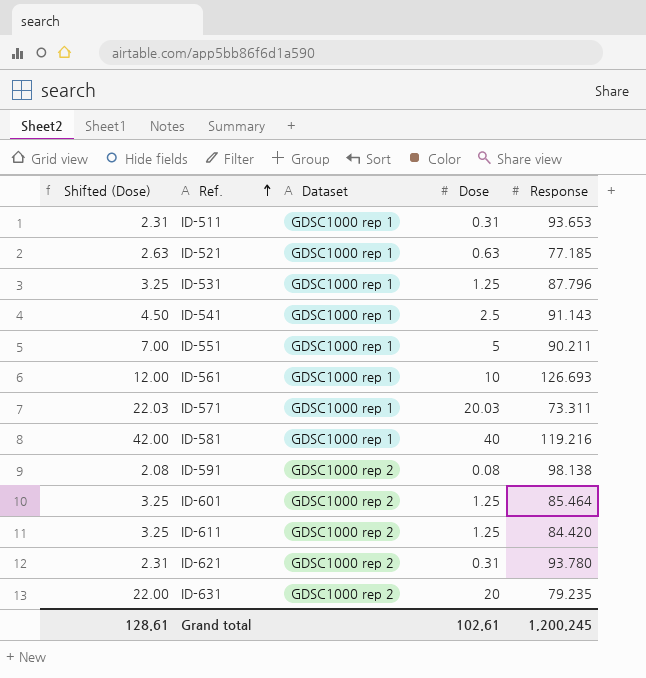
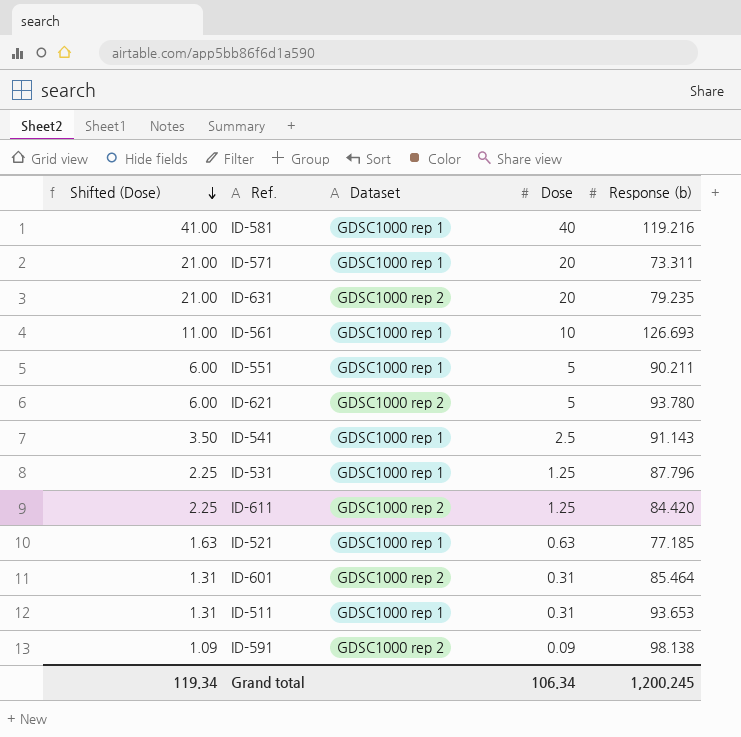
row order: Ref. ascending -> Shifted (Dose) descending
column Shifted (Dose) | formula: [Dose] + 2 -> [Dose] + 1
column name: Response -> Response (b)
ID-571 | Dose: 20.03 -> 20
ID-621 | Dose: 0.31 -> 5
ID-601 | Dose: 1.25 -> 0.31
ID-591 | Dose: 0.08 -> 0.09
Grand total | Shifted (Dose): 128.61 -> 119.34
Grand total | Dose: 102.61 -> 106.34

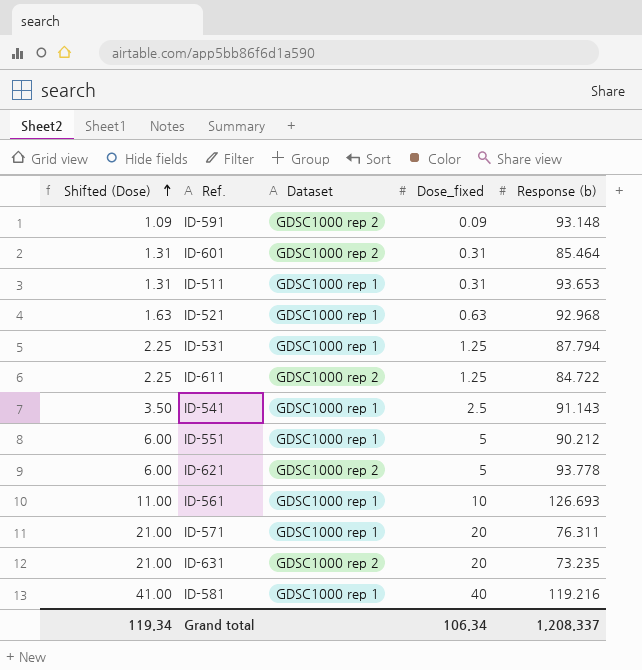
row order: Shifted (Dose) descending -> Shifted (Dose) ascending
column name: Dose -> Dose_fixed
ID-591 | Response (b): 98.138 -> 93.148
ID-521 | Response (b): 77.185 -> 92.968
ID-531 | Response (b): 87.796 -> 87.794
ID-611 | Response (b): 84.420 -> 84.722
ID-551 | Response (b): 90.211 -> 90.212
ID-621 | Response (b): 93.780 -> 93.778
ID-571 | Response (b): 73.311 -> 76.311
ID-631 | Response (b): 79.235 -> 73.235
Grand total | Response (b): 1,200.245 -> 1,208.337

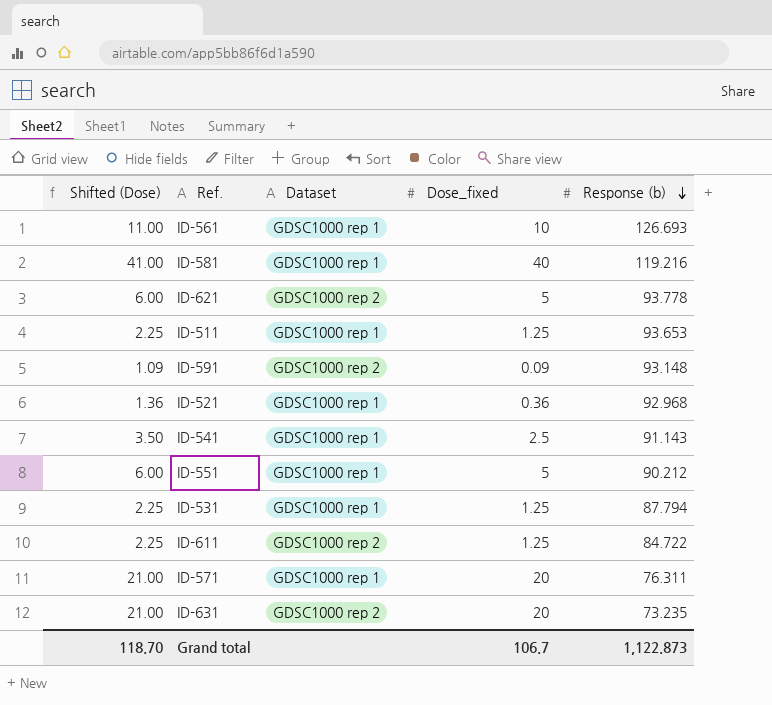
row order: Shifted (Dose) ascending -> Response (b) descending
row ID-601: 1.31 | GDSC1000 rep 2 | 0.31 | 85.464 -> none
ID-511 | Shifted (Dose): 1.31 -> 2.25
ID-511 | Dose_fixed: 0.31 -> 1.25
ID-521 | Shifted (Dose): 1.63 -> 1.36
ID-521 | Dose_fixed: 0.63 -> 0.36
Grand total | Shifted (Dose): 119.34 -> 118.70
Grand total | Dose_fixed: 106.34 -> 106.7
Grand total | Response (b): 1,208.337 -> 1,122.873

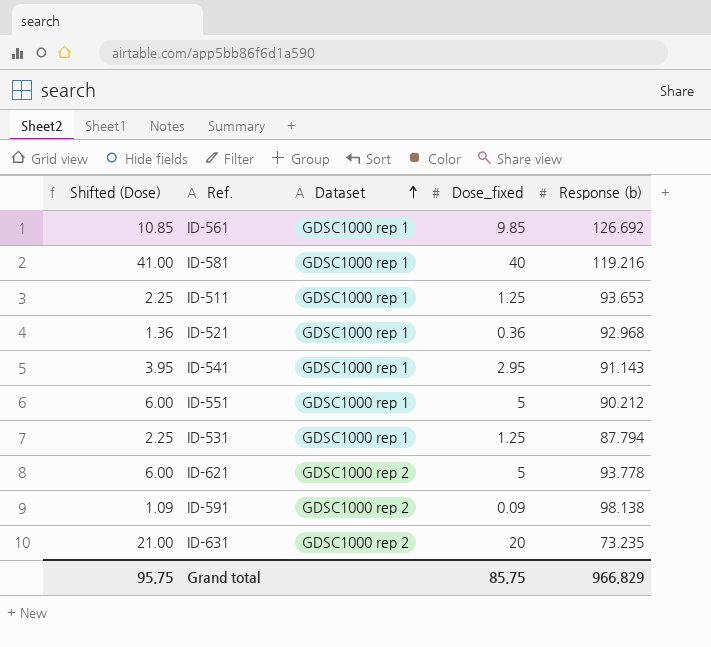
row order: Response (b) descending -> Dataset ascending
row ID-611: 2.25 | GDSC1000 rep 2 | 1.25 | 84.722 -> none
row ID-571: 21.00 | GDSC1000 rep 1 | 20 | 76.311 -> none
ID-561 | Shifted (Dose): 11.00 -> 10.85
ID-561 | Dose_fixed: 10 -> 9.85
ID-561 | Response (b): 126.693 -> 126.692
ID-541 | Shifted (Dose): 3.50 -> 3.95
ID-541 | Dose_fixed: 2.5 -> 2.95
ID-591 | Response (b): 93.148 -> 98.138
Grand total | Shifted (Dose): 118.70 -> 95.75
Grand total | Dose_fixed: 106.7 -> 85.75
Grand total | Response (b): 1,122.873 -> 966.829

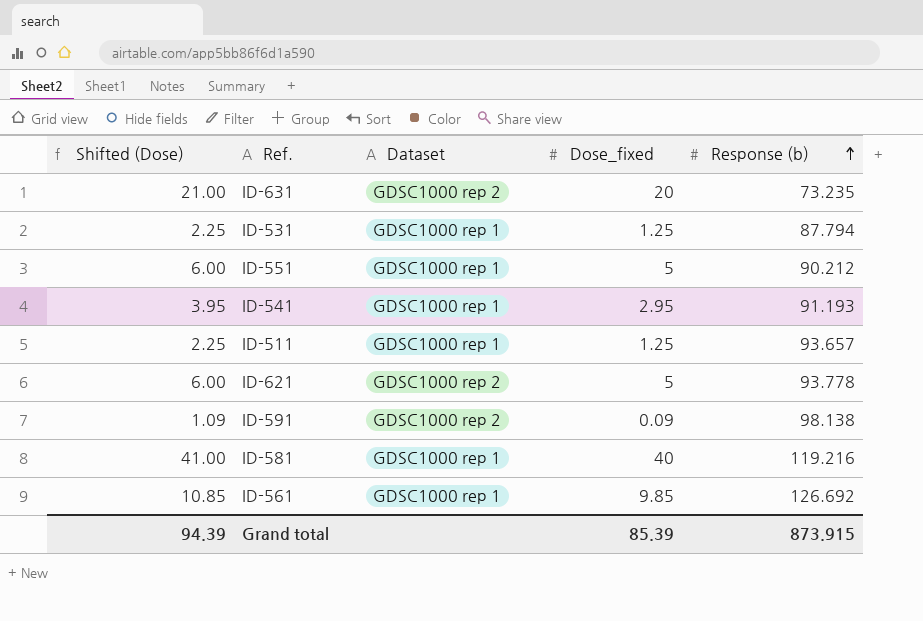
row order: Dataset ascending -> Response (b) ascending
row ID-521: 1.36 | GDSC1000 rep 1 | 0.36 | 92.968 -> none
ID-541 | Response (b): 91.143 -> 91.193
ID-511 | Response (b): 93.653 -> 93.657
Grand total | Shifted (Dose): 95.75 -> 94.39
Grand total | Dose_fixed: 85.75 -> 85.39
Grand total | Response (b): 966.829 -> 873.915

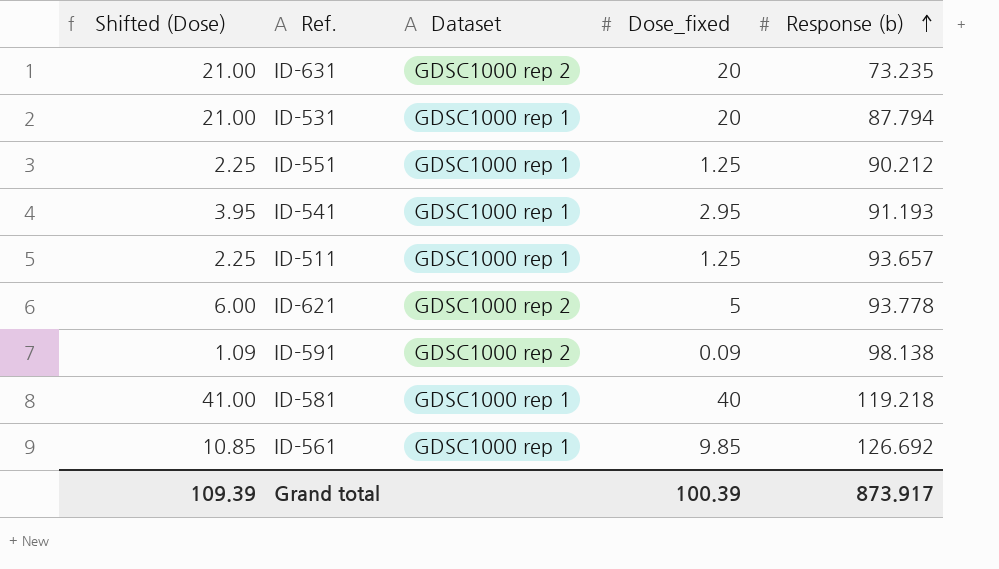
ID-531 | Shifted (Dose): 2.25 -> 21.00
ID-531 | Dose_fixed: 1.25 -> 20
ID-551 | Shifted (Dose): 6.00 -> 2.25
ID-551 | Dose_fixed: 5 -> 1.25
ID-581 | Response (b): 119.216 -> 119.218
Grand total | Shifted (Dose): 94.39 -> 109.39
Grand total | Dose_fixed: 85.39 -> 100.39
Grand total | Response (b): 873.915 -> 873.917

